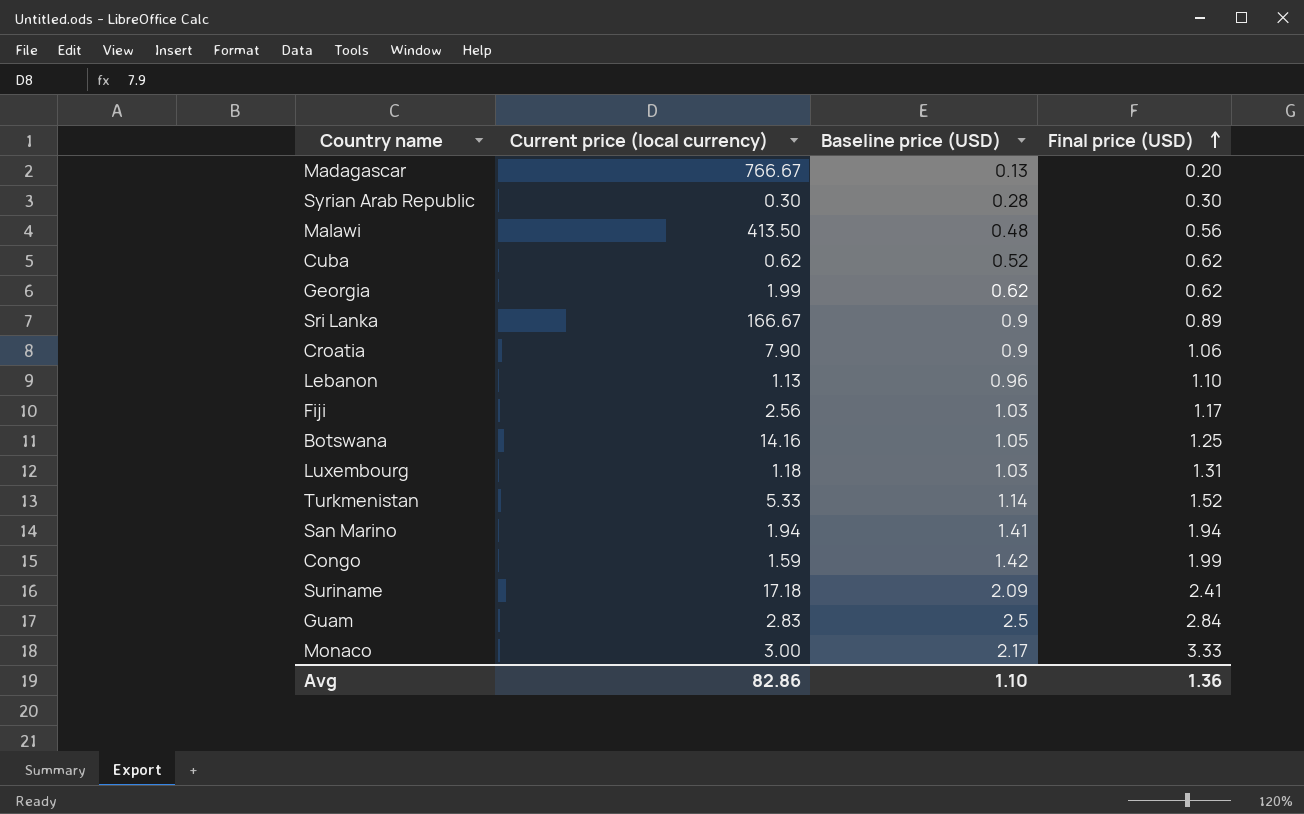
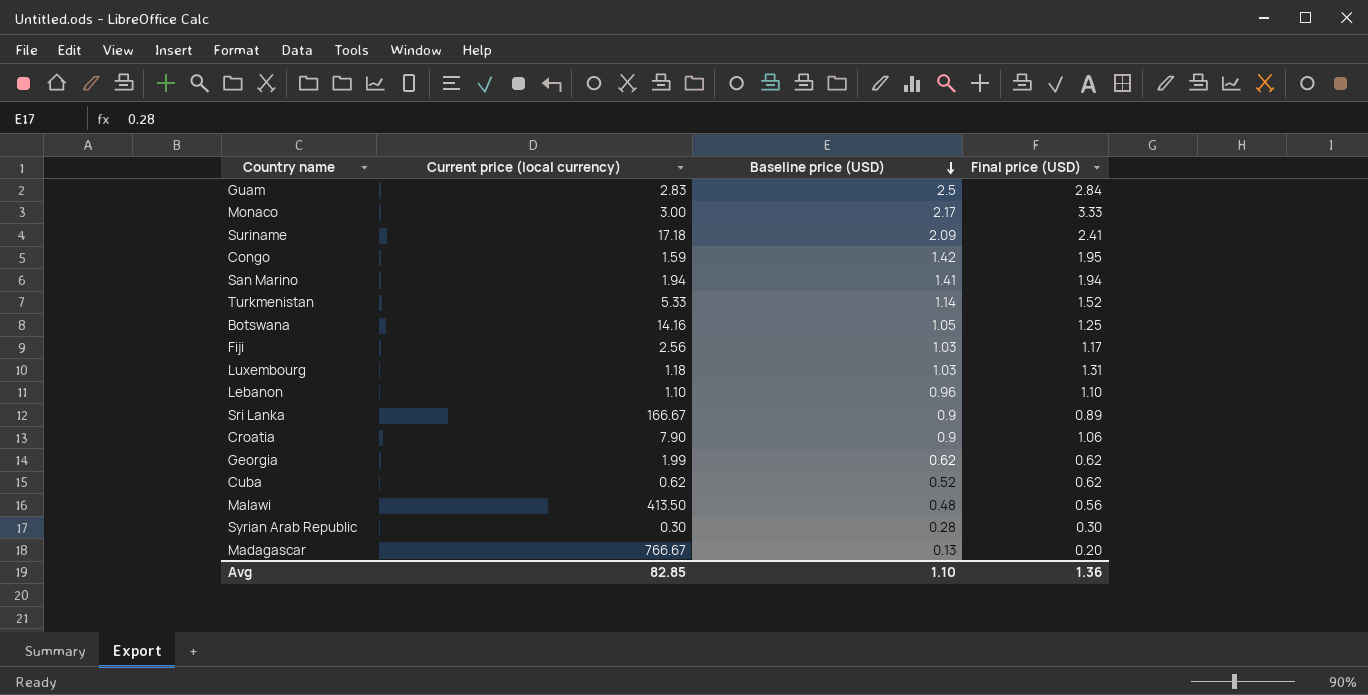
row order: Final price (USD) ascending -> Baseline price (USD) descending
Congo | Final price (USD): 1.99 -> 1.95
Lebanon | Current price (local currency): 1.13 -> 1.10
Avg | Current price (local currency): 82.86 -> 82.85

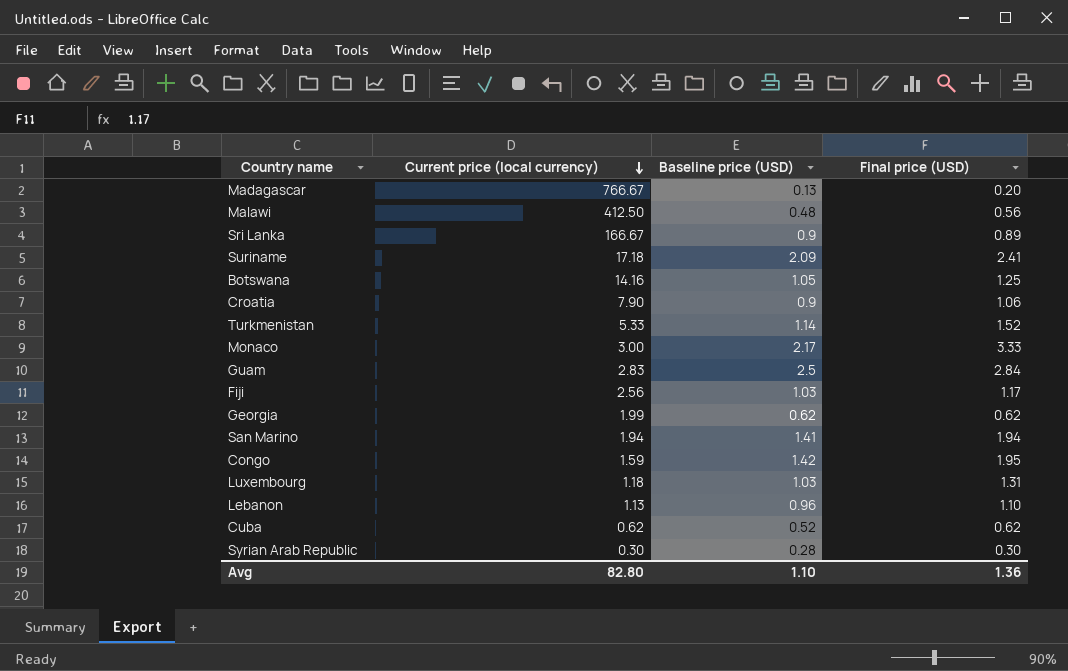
row order: Baseline price (USD) descending -> Current price (local currency) descending
Malawi | Current price (local currency): 413.50 -> 412.50
Lebanon | Current price (local currency): 1.10 -> 1.13
Avg | Current price (local currency): 82.85 -> 82.80

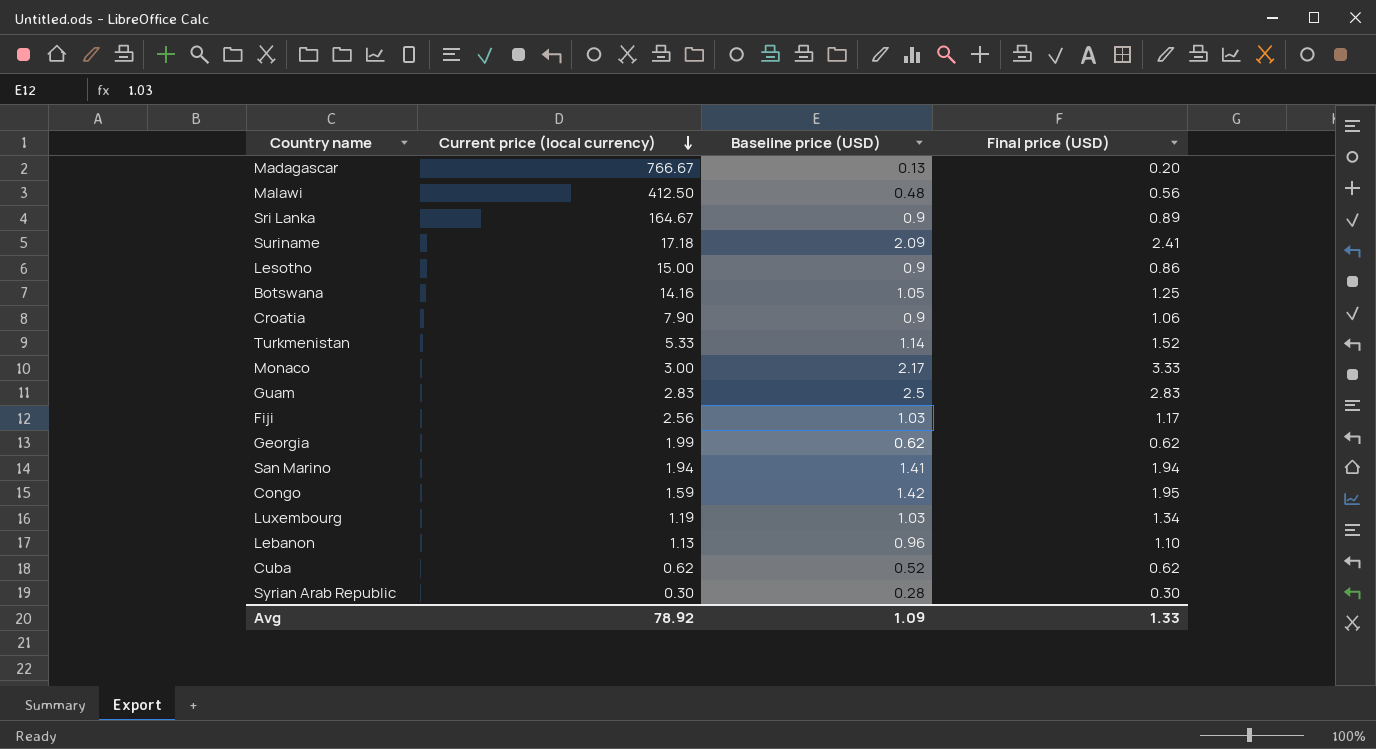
Sri Lanka | Current price (local currency): 166.67 -> 164.67
row Lesotho: none -> 15.00 | 0.9 | 0.86
Guam | Final price (USD): 2.84 -> 2.83
Luxembourg | Current price (local currency): 1.18 -> 1.19
Luxembourg | Final price (USD): 1.31 -> 1.34
Avg | Current price (local currency): 82.80 -> 78.92
Avg | Baseline price (USD): 1.10 -> 1.09
Avg | Final price (USD): 1.36 -> 1.33

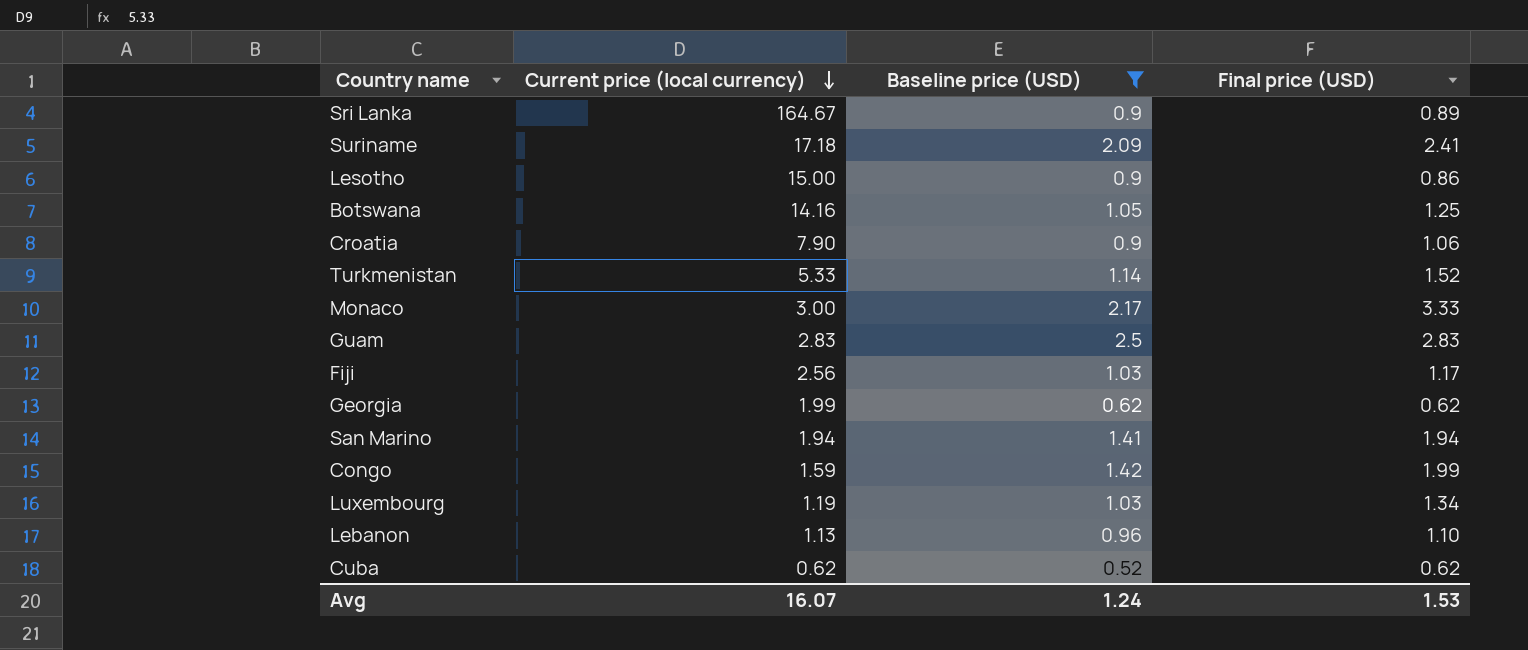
filter: none -> Baseline price (USD) >= 0.52
Congo | Final price (USD): 1.95 -> 1.99
Avg | Current price (local currency): 78.92 -> 16.07
Avg | Baseline price (USD): 1.09 -> 1.24
Avg | Final price (USD): 1.33 -> 1.53

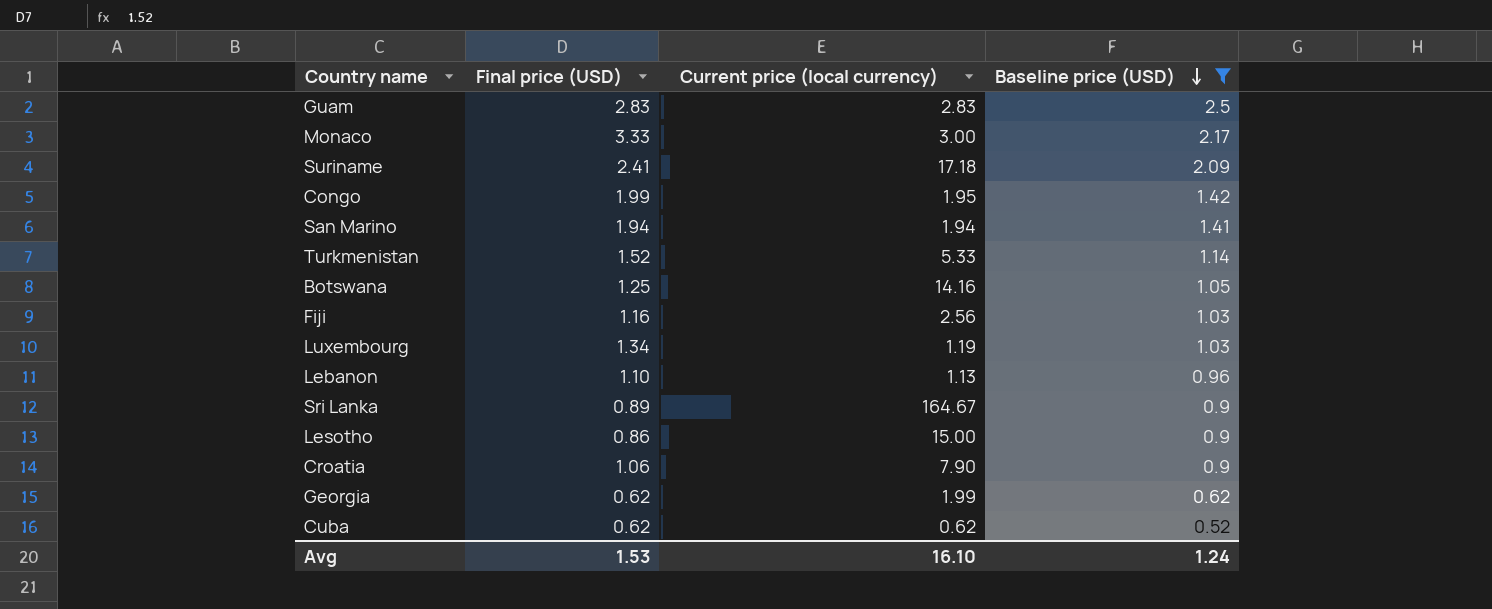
row order: Current price (local currency) descending -> Baseline price (USD) descending
column Final price (USD) | position: 4 -> 2
Congo | Current price (local currency): 1.59 -> 1.95
Fiji | Final price (USD): 1.17 -> 1.16
Avg | Current price (local currency): 16.07 -> 16.10

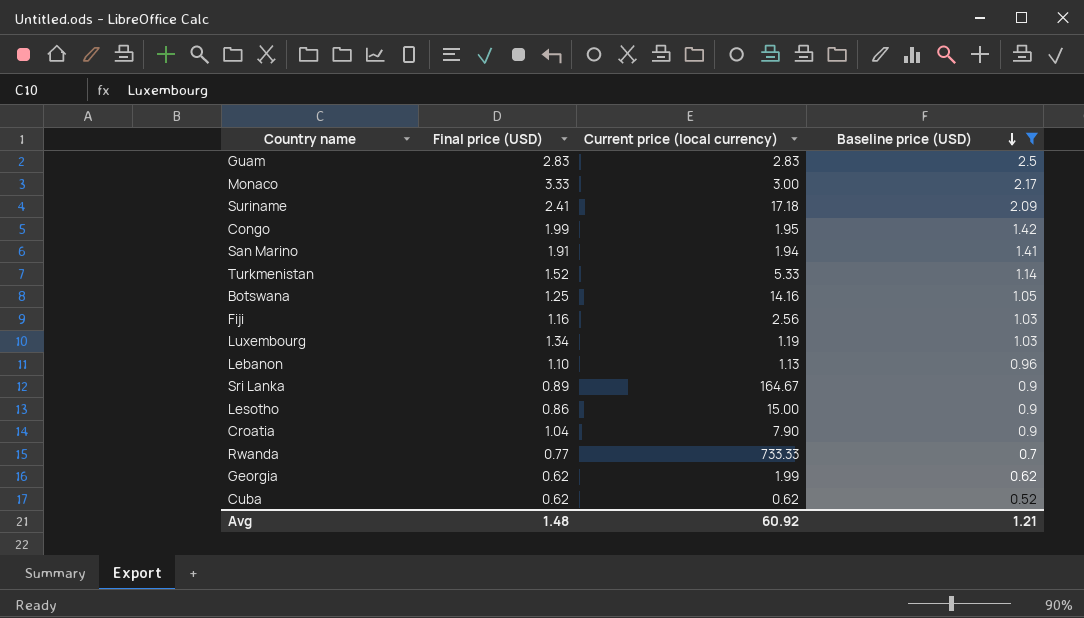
San Marino | Final price (USD): 1.94 -> 1.91
Croatia | Final price (USD): 1.06 -> 1.04
row Rwanda: none -> 0.77 | 733.33 | 0.7
Avg | Final price (USD): 1.53 -> 1.48
Avg | Current price (local currency): 16.10 -> 60.92
Avg | Baseline price (USD): 1.24 -> 1.21

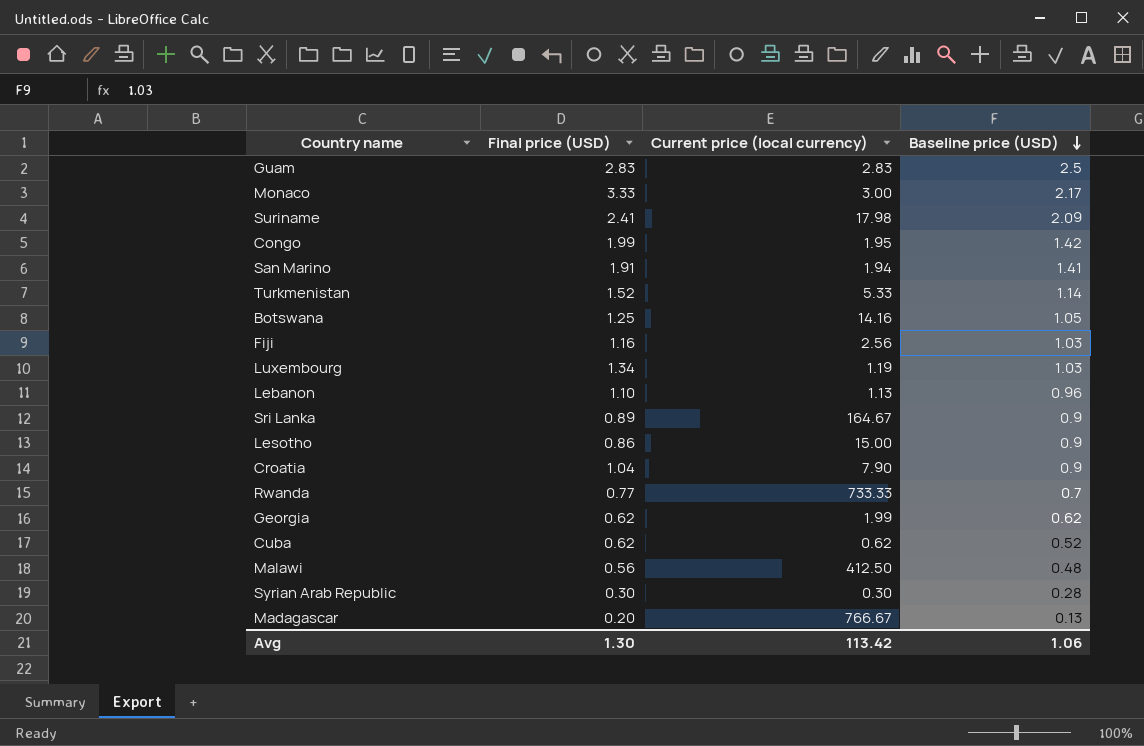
filter: Baseline price (USD) >= 0.52 -> none
Suriname | Current price (local currency): 17.18 -> 17.98
Avg | Final price (USD): 1.48 -> 1.30
Avg | Current price (local currency): 60.92 -> 113.42
Avg | Baseline price (USD): 1.21 -> 1.06

